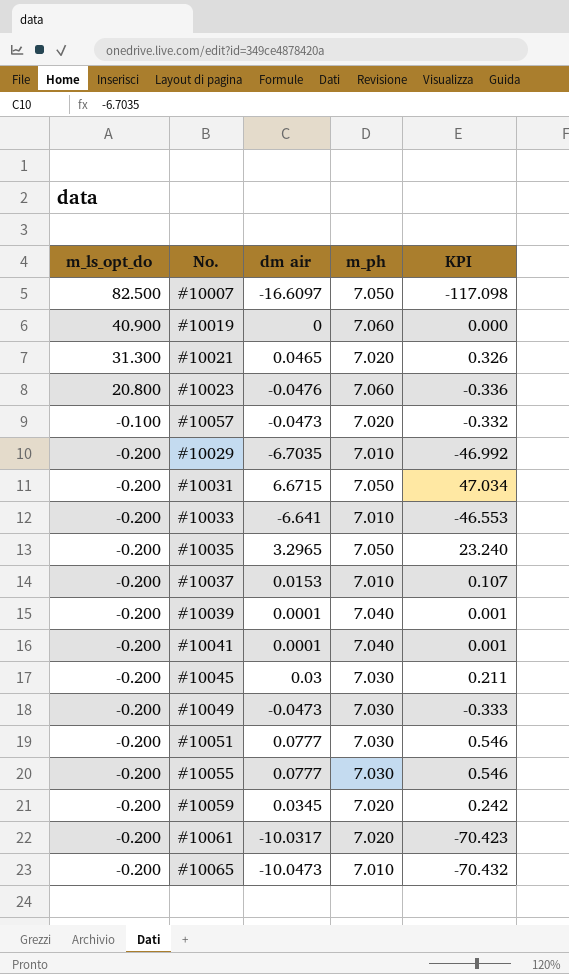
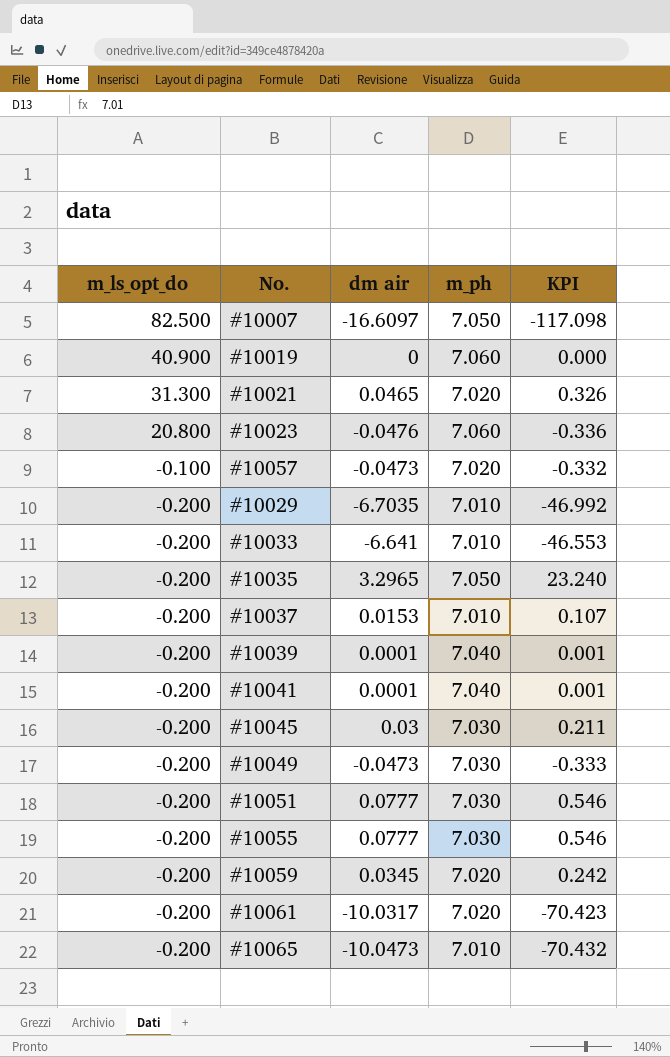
row #10031: -0.200 | 6.6715 | 7.050 | 47.034 -> none

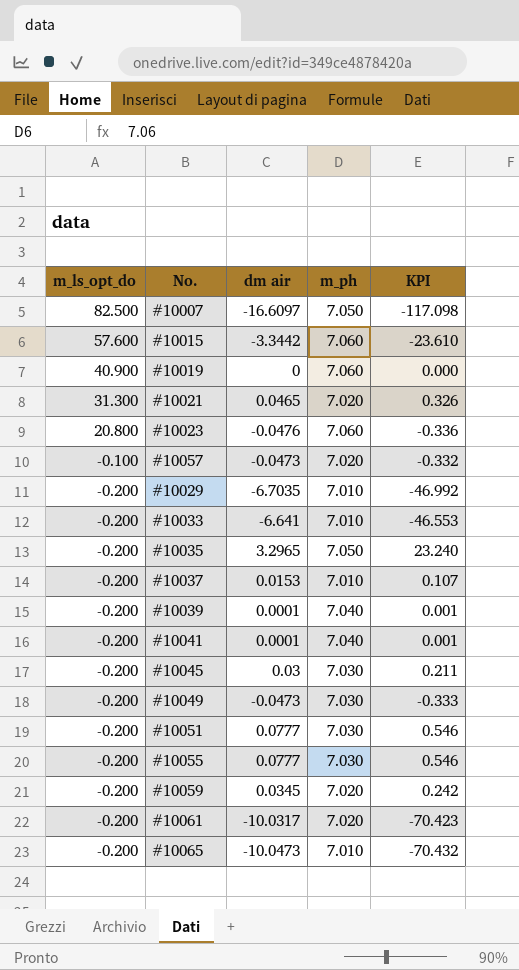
row #10015: none -> 57.600 | -3.3442 | 7.060 | -23.610

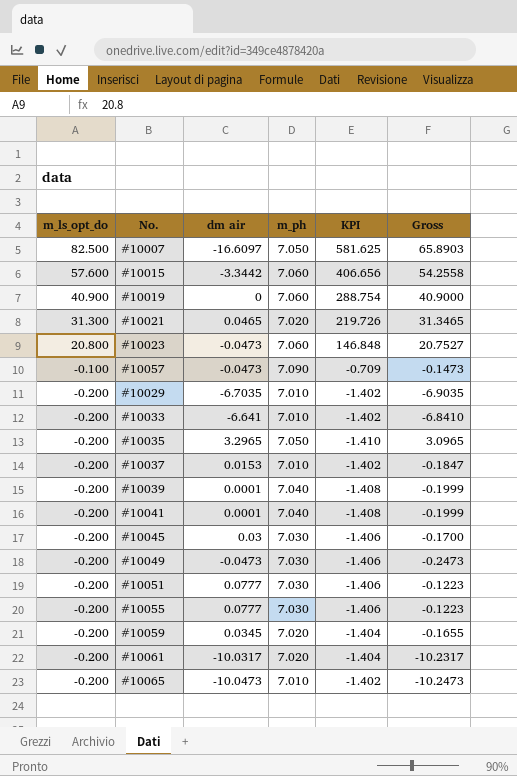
column KPI | formula: [dm air] * [m_ph] -> [m_ls_opt_do] * [m_ph]
column Gross | formula: none -> [m_ls_opt_do] + [dm air]
#10023 | dm air: -0.0476 -> -0.0473
#10057 | m_ph: 7.020 -> 7.090

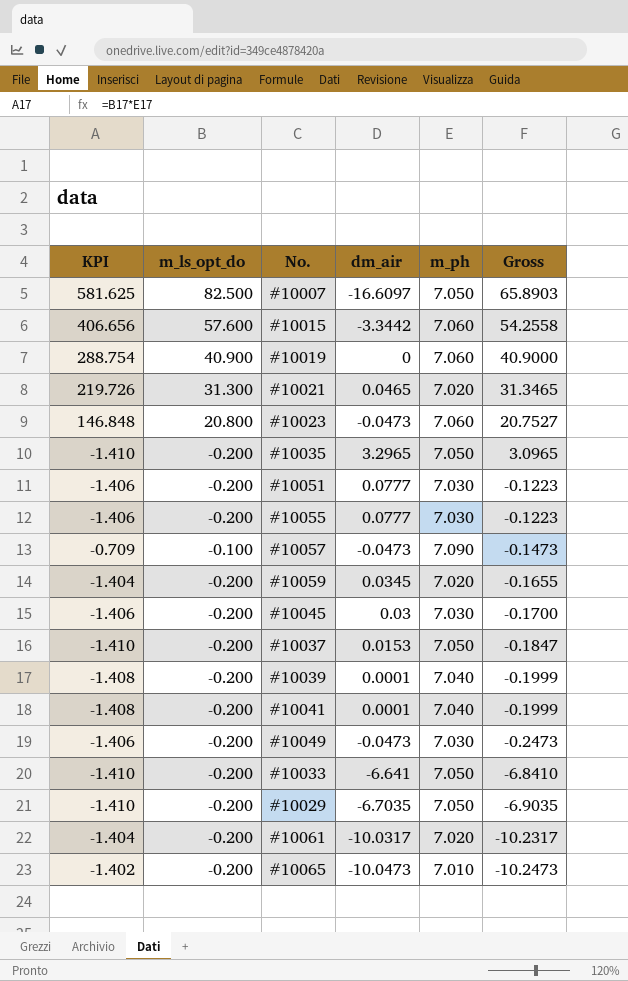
row order: m_ls_opt_do descending -> Gross descending
column KPI | position: 5 -> 1
column name: dm air -> dm_air
#10037 | KPI: -1.402 -> -1.410
#10037 | m_ph: 7.010 -> 7.050
#10033 | KPI: -1.402 -> -1.410
#10033 | m_ph: 7.010 -> 7.050
#10029 | KPI: -1.402 -> -1.410
#10029 | m_ph: 7.010 -> 7.050

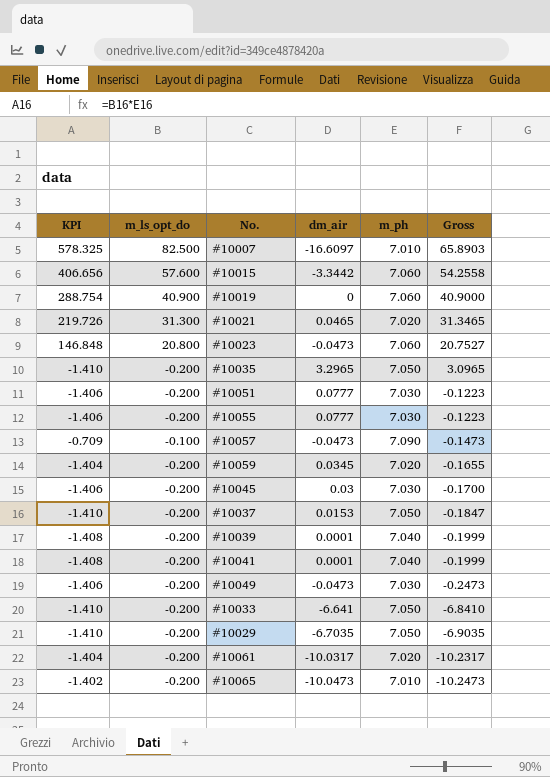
#10007 | KPI: 581.625 -> 578.325
#10007 | m_ph: 7.050 -> 7.010

